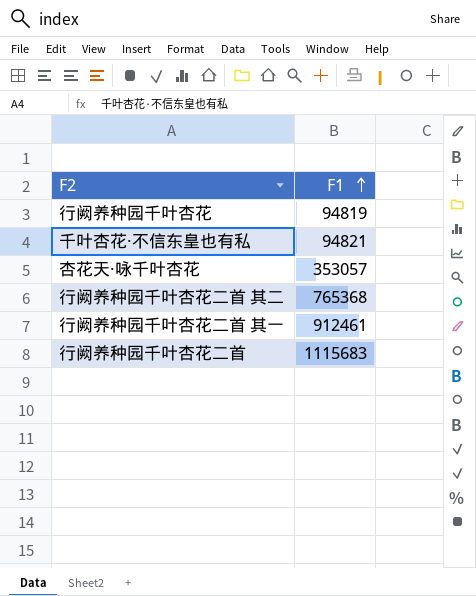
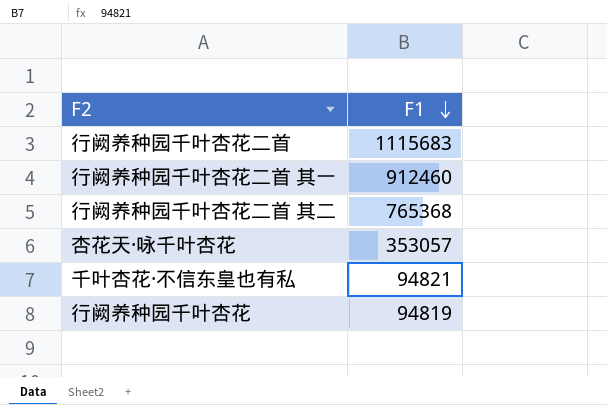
row order: F1 ascending -> F1 descending
行阙养种园千叶杏花二首 其一 | F1: 912461 -> 912460

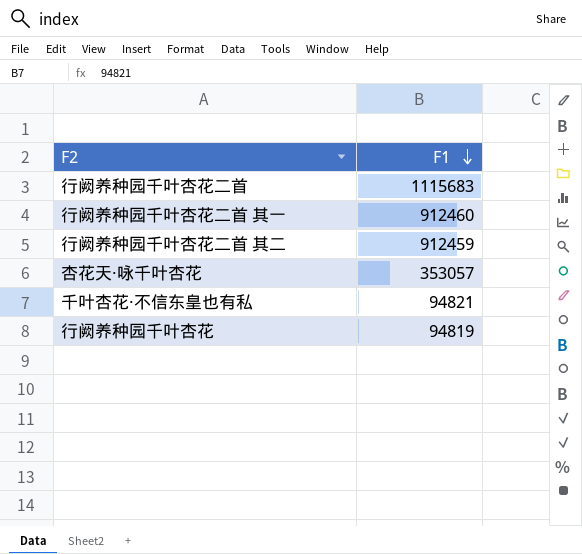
行阙养种园千叶杏花二首 其二 | F1: 765368 -> 912459

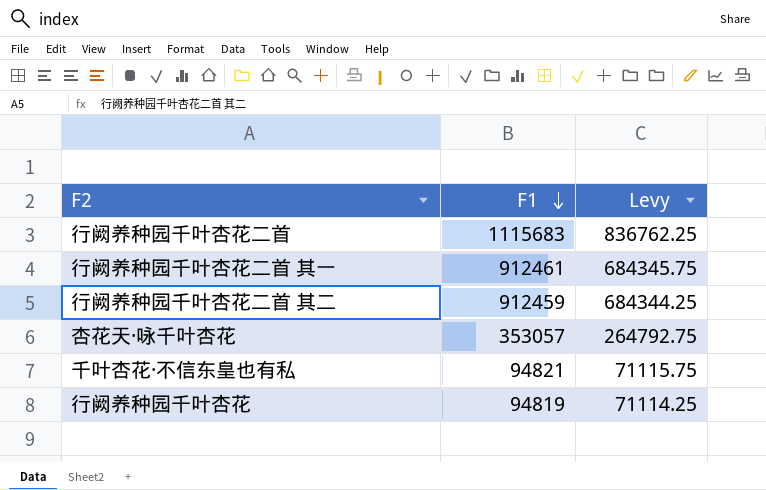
column Levy | formula: none -> [F1] * 0.75
行阙养种园千叶杏花二首 其一 | F1: 912460 -> 912461

